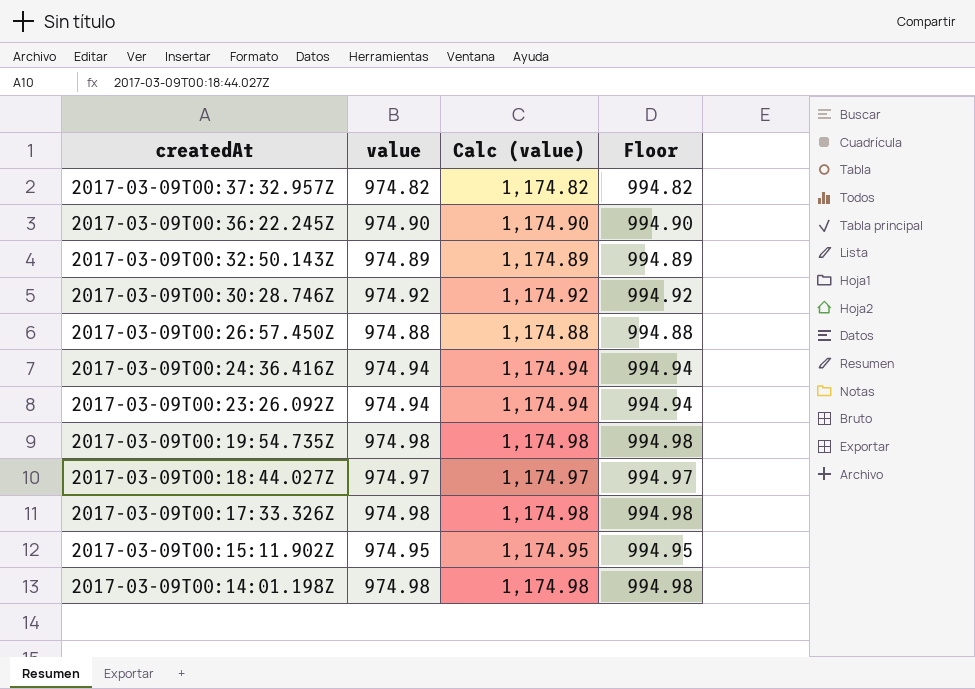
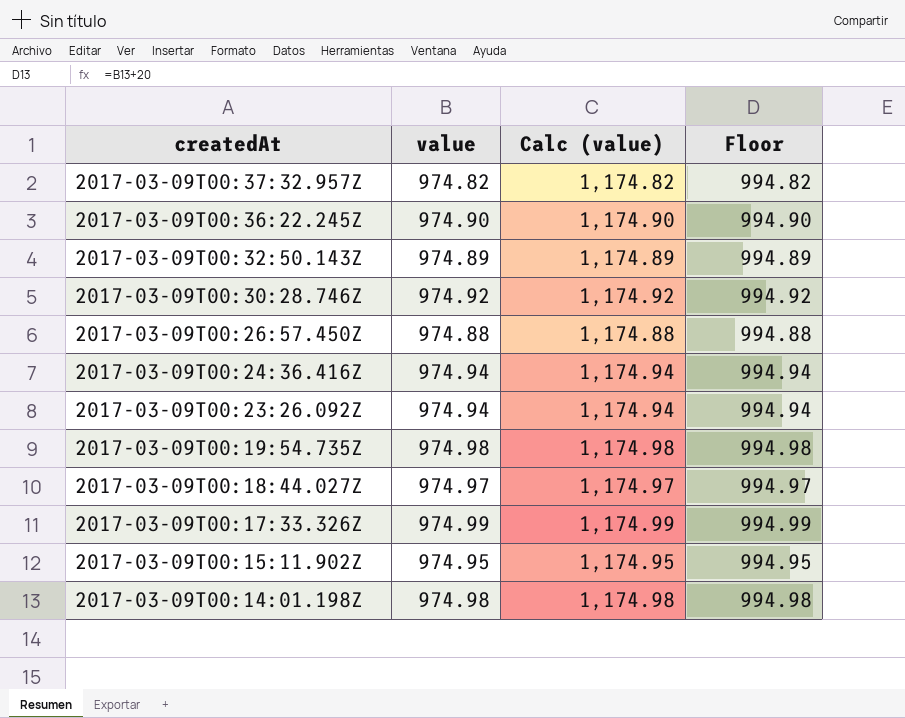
2017-03-09T00:17:33.326Z | value: 974.98 -> 974.99
2017-03-09T00:17:33.326Z | Calc (value): 1,174.98 -> 1,174.99
2017-03-09T00:17:33.326Z | Floor: 994.98 -> 994.99

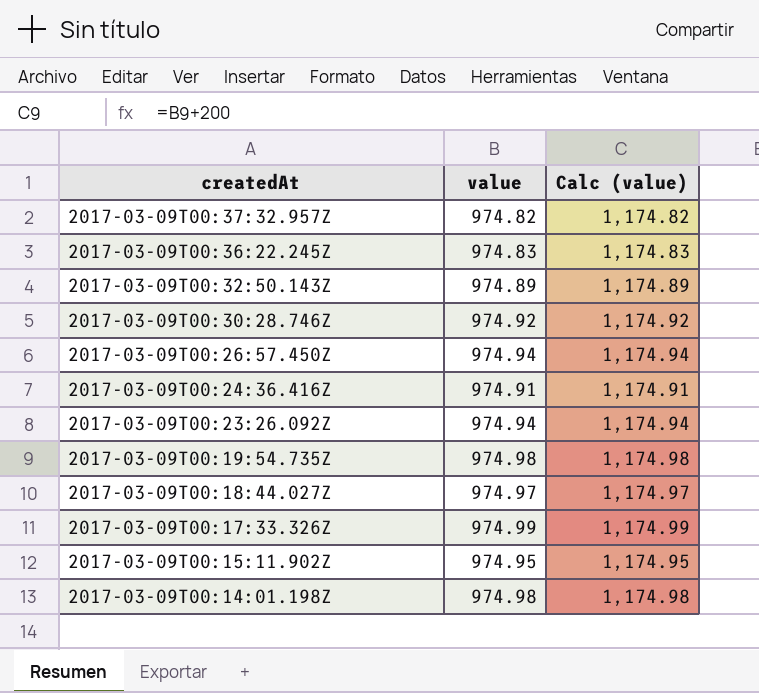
column Floor | formula: [value] + 20 -> none
2017-03-09T00:36:22.245Z | value: 974.90 -> 974.83
2017-03-09T00:36:22.245Z | Calc (value): 1,174.90 -> 1,174.83
2017-03-09T00:26:57.450Z | value: 974.88 -> 974.94
2017-03-09T00:26:57.450Z | Calc (value): 1,174.88 -> 1,174.94
2017-03-09T00:24:36.416Z | value: 974.94 -> 974.91
2017-03-09T00:24:36.416Z | Calc (value): 1,174.94 -> 1,174.91

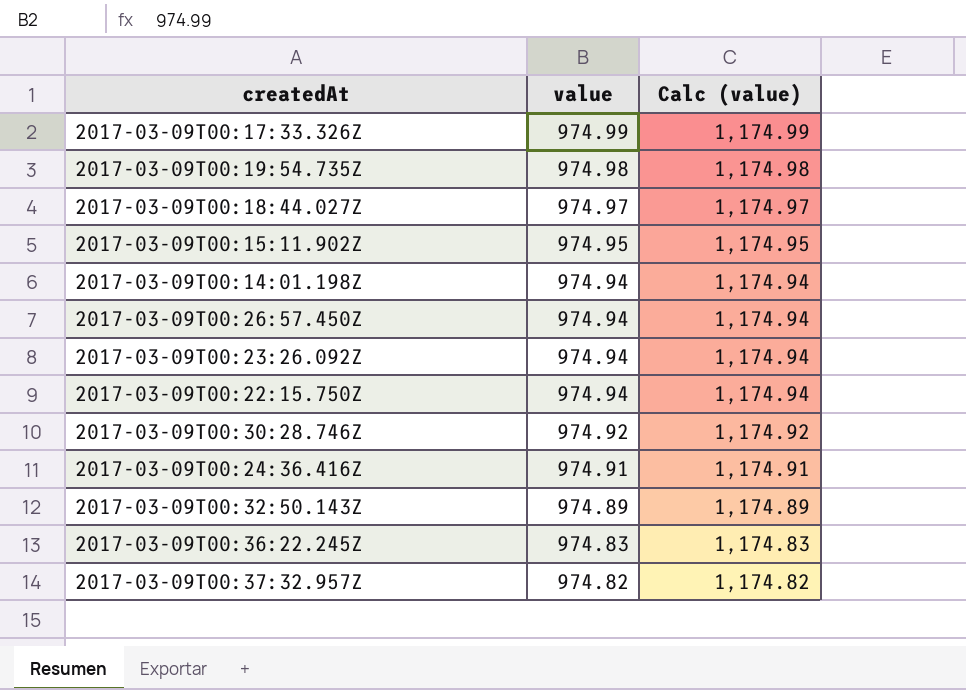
row order: createdAt descending -> value descending
2017-03-09T00:14:01.198Z | value: 974.98 -> 974.94
2017-03-09T00:14:01.198Z | Calc (value): 1,174.98 -> 1,174.94
row 2017-03-09T00:22:15.750Z: none -> 974.94 | 1,174.94

